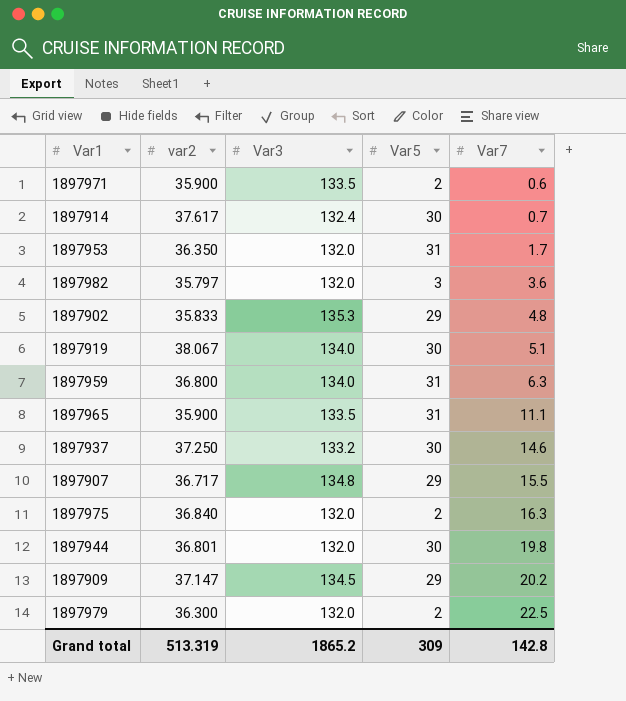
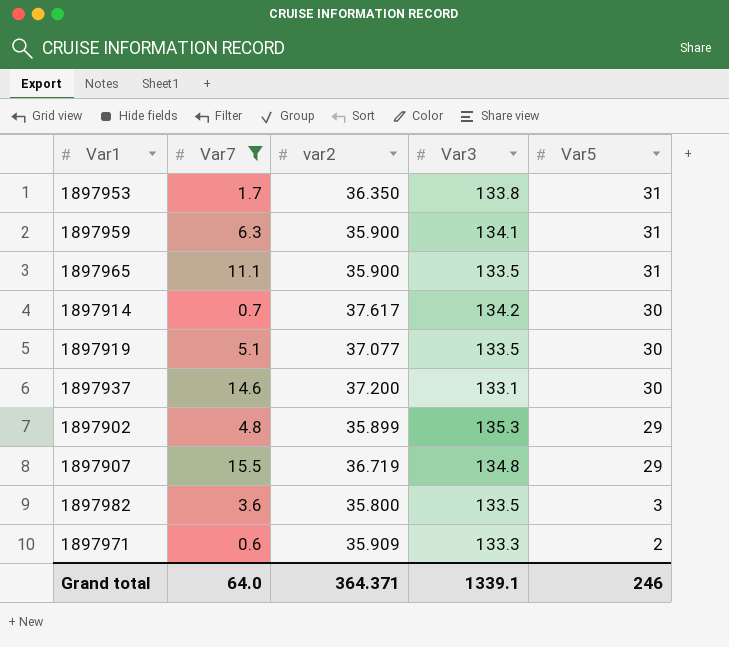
filter: none -> Var7 <= 15.5
row order: Var7 ascending -> Var5 descending
column Var7 | position: 5 -> 2
1897953 | Var3: 132.0 -> 133.8
1897959 | var2: 36.800 -> 35.900
1897959 | Var3: 134.0 -> 134.1
1897914 | Var3: 132.4 -> 134.2
1897919 | var2: 38.067 -> 37.077
1897919 | Var3: 134.0 -> 133.5
1897937 | var2: 37.250 -> 37.200
1897937 | Var3: 133.2 -> 133.1
1897902 | var2: 35.833 -> 35.899
1897907 | var2: 36.717 -> 36.719
1897982 | var2: 35.797 -> 35.800
1897982 | Var3: 132.0 -> 133.5
1897971 | var2: 35.900 -> 35.909
1897971 | Var3: 133.5 -> 133.3
Grand total | Var7: 142.8 -> 64.0
Grand total | var2: 513.319 -> 364.371
Grand total | Var3: 1865.2 -> 1339.1
Grand total | Var5: 309 -> 246

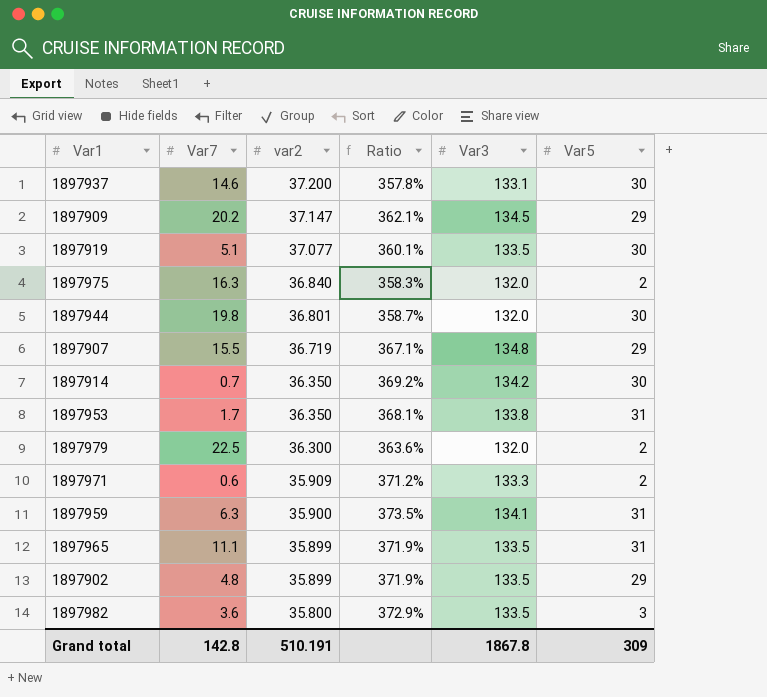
filter: Var7 <= 15.5 -> none
row order: Var5 descending -> var2 descending
column Ratio | formula: none -> [Var3] / [var2]
1897914 | var2: 37.617 -> 36.350
1897965 | var2: 35.900 -> 35.899
1897902 | Var3: 135.3 -> 133.5
Grand total | Var7: 64.0 -> 142.8
Grand total | var2: 364.371 -> 510.191
Grand total | Var3: 1339.1 -> 1867.8
Grand total | Var5: 246 -> 309

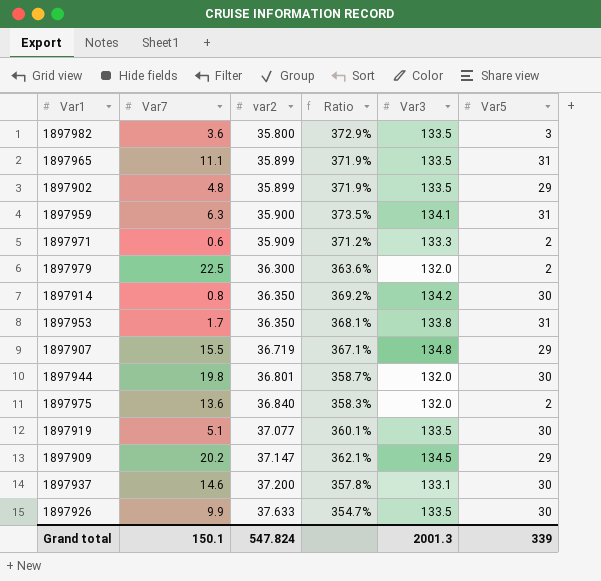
row order: var2 descending -> var2 ascending
1897914 | Var7: 0.7 -> 0.8
1897975 | Var7: 16.3 -> 13.6
row 1897926: none -> 9.9 | 37.633 | 354.7% | 133.5 | 30
Grand total | Var7: 142.8 -> 150.1
Grand total | var2: 510.191 -> 547.824
Grand total | Var3: 1867.8 -> 2001.3
Grand total | Var5: 309 -> 339

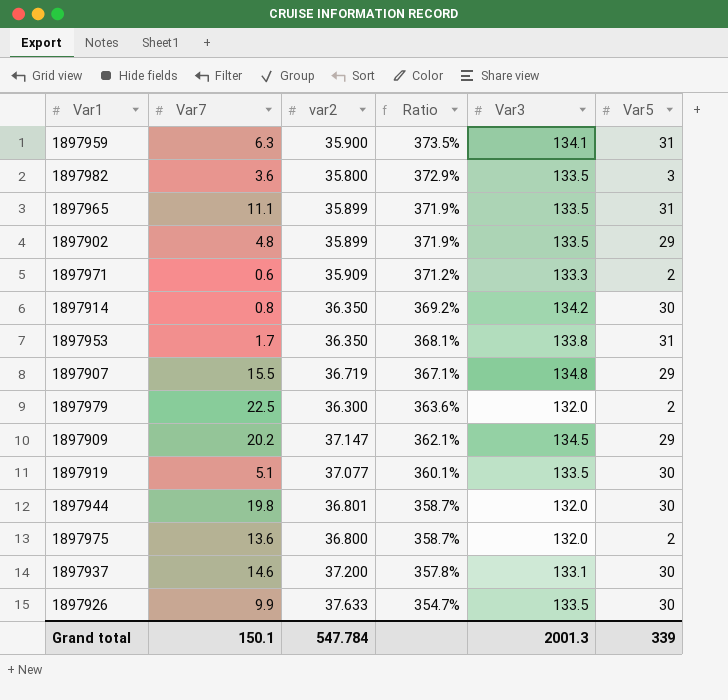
row order: var2 ascending -> Ratio descending
1897975 | var2: 36.840 -> 36.800
1897975 | Ratio: 358.3% -> 358.7%
Grand total | var2: 547.824 -> 547.784

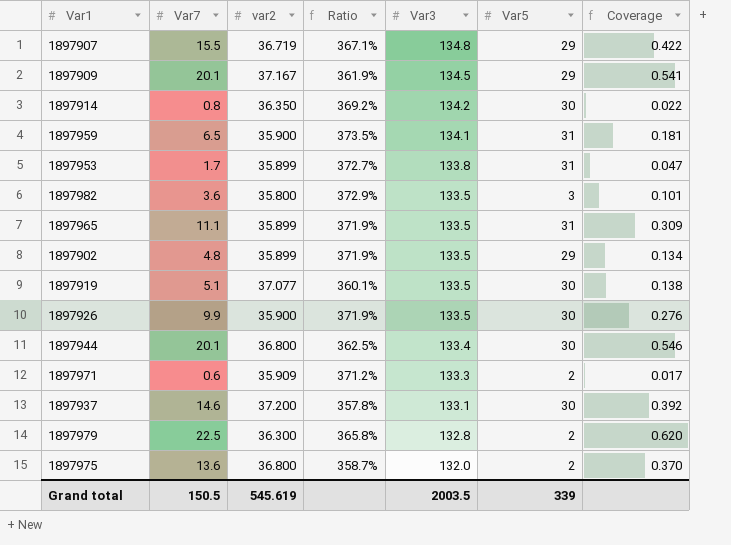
row order: Ratio descending -> Var3 descending
column Coverage | formula: none -> [Var7] / [var2]
1897909 | Var7: 20.2 -> 20.1
1897909 | var2: 37.147 -> 37.167
1897909 | Ratio: 362.1% -> 361.9%
1897959 | Var7: 6.3 -> 6.5
1897953 | var2: 36.350 -> 35.899
1897953 | Ratio: 368.1% -> 372.7%
1897926 | var2: 37.633 -> 35.900
1897926 | Ratio: 354.7% -> 371.9%
1897944 | Var7: 19.8 -> 20.1
1897944 | var2: 36.801 -> 36.800
1897944 | Ratio: 358.7% -> 362.5%
1897944 | Var3: 132.0 -> 133.4
1897979 | Ratio: 363.6% -> 365.8%
1897979 | Var3: 132.0 -> 132.8
Grand total | Var7: 150.1 -> 150.5
Grand total | var2: 547.784 -> 545.619
Grand total | Var3: 2001.3 -> 2003.5

